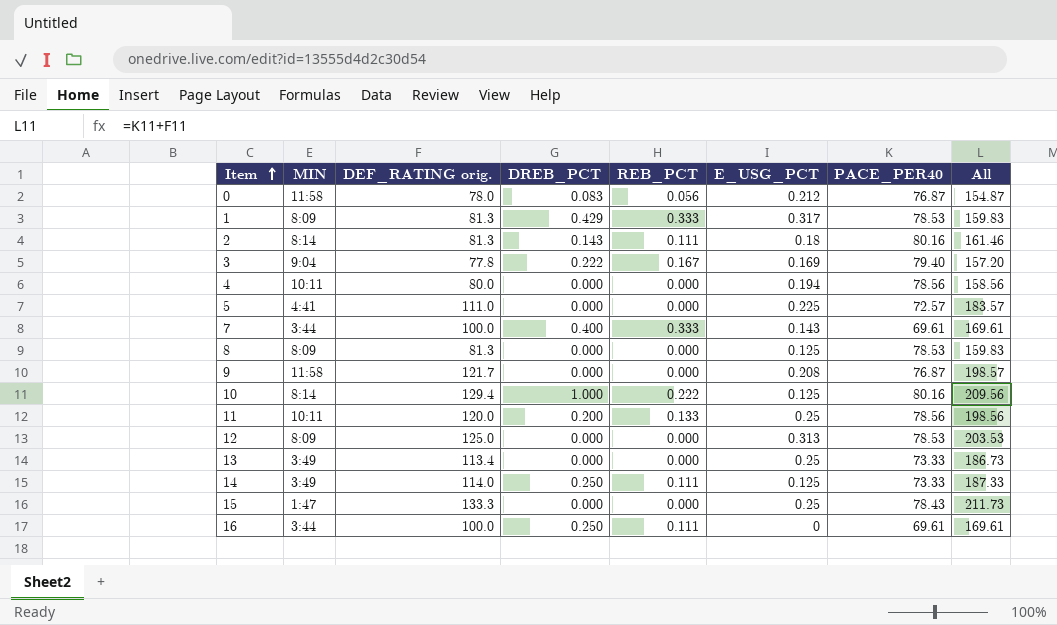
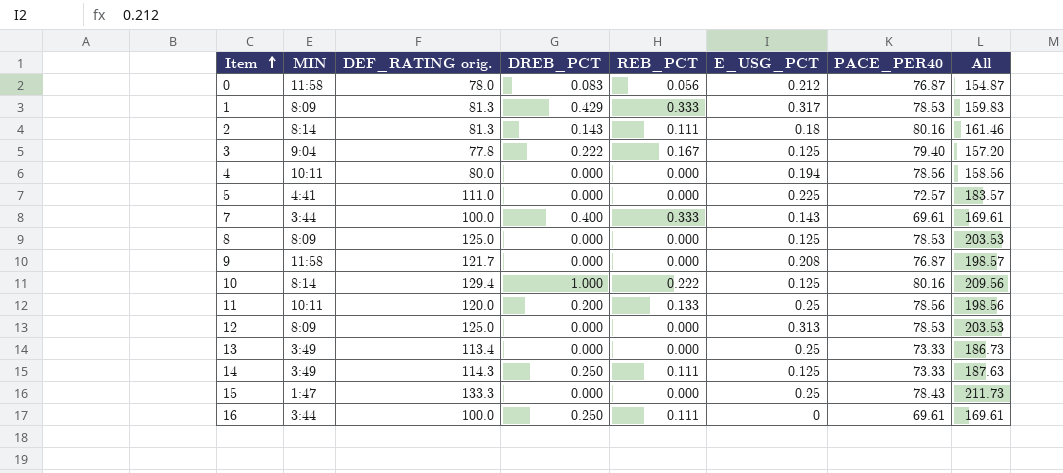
3 | E_USG_PCT: 0.169 -> 0.125
8 | DEF_RATING orig.: 81.3 -> 125.0
8 | All: 159.83 -> 203.53
14 | DEF_RATING orig.: 114.0 -> 114.3
14 | All: 187.33 -> 187.63

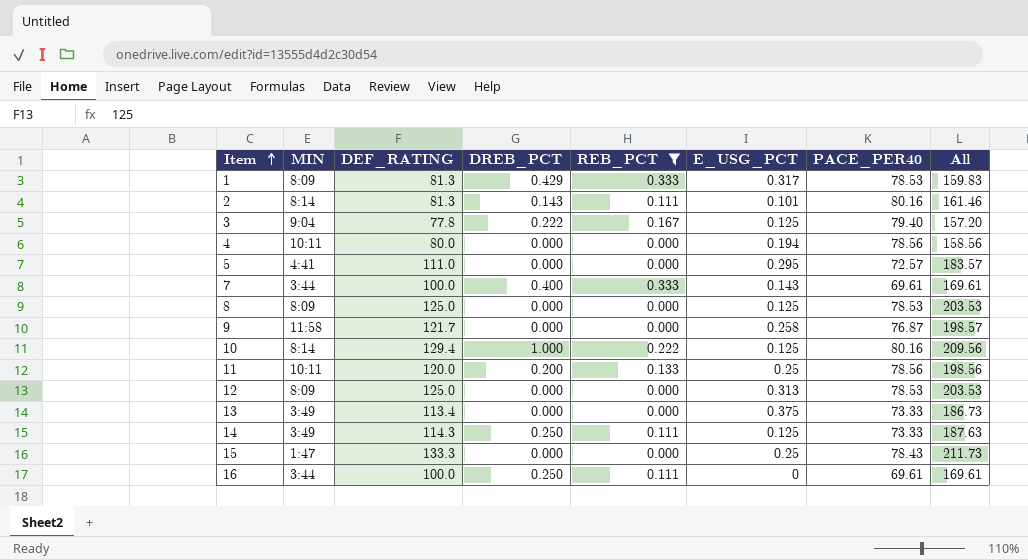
filter: none -> REB_PCT != 0.056
column name: DEF_RATING orig. -> DEF_RATING
2 | E_USG_PCT: 0.18 -> 0.101
5 | E_USG_PCT: 0.225 -> 0.295
9 | E_USG_PCT: 0.208 -> 0.258
13 | E_USG_PCT: 0.25 -> 0.375

